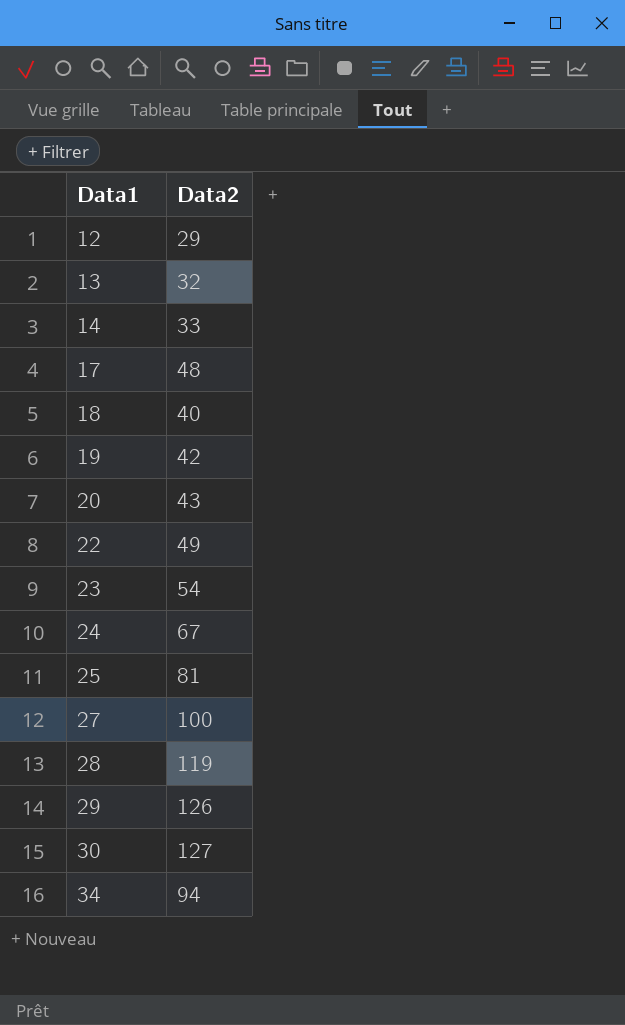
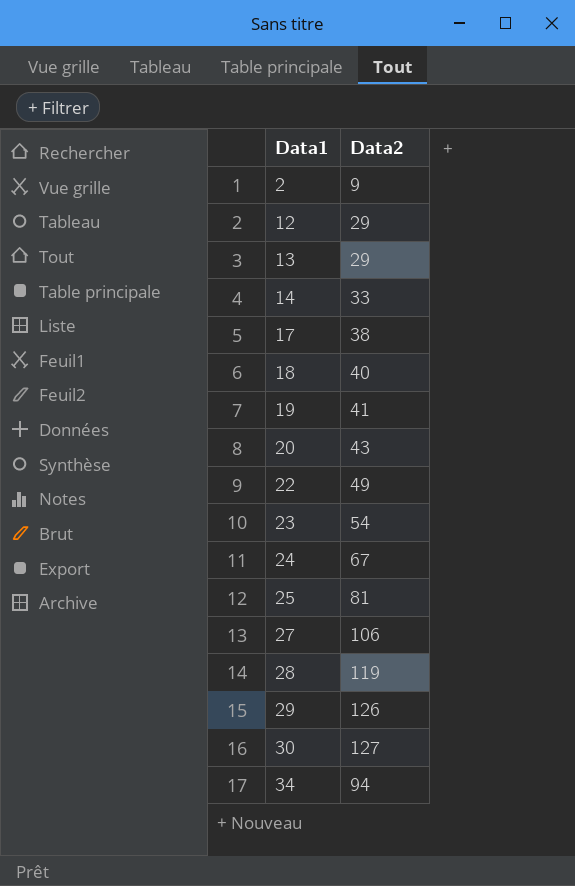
row 2: none -> 9
13 | Data2: 32 -> 29
17 | Data2: 48 -> 38
19 | Data2: 42 -> 41
27 | Data2: 100 -> 106

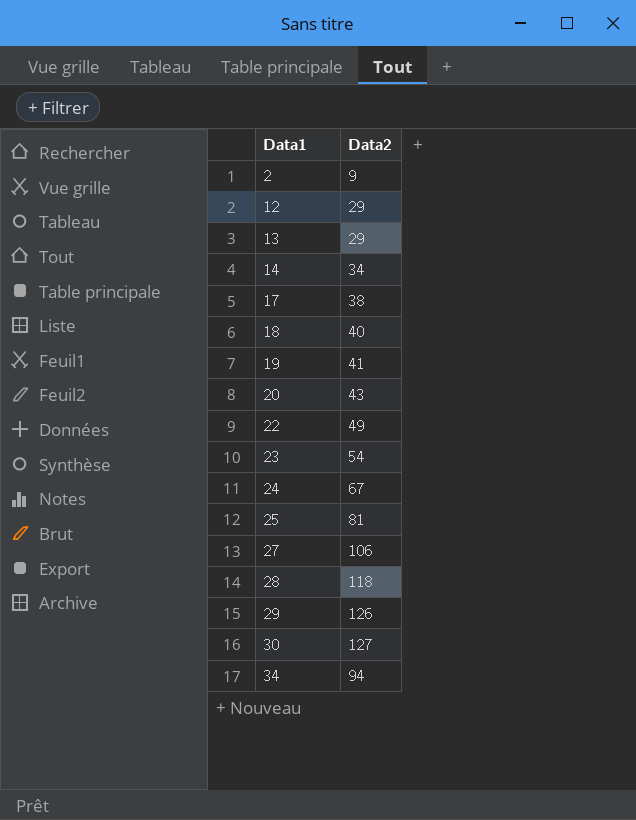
14 | Data2: 33 -> 34
28 | Data2: 119 -> 118

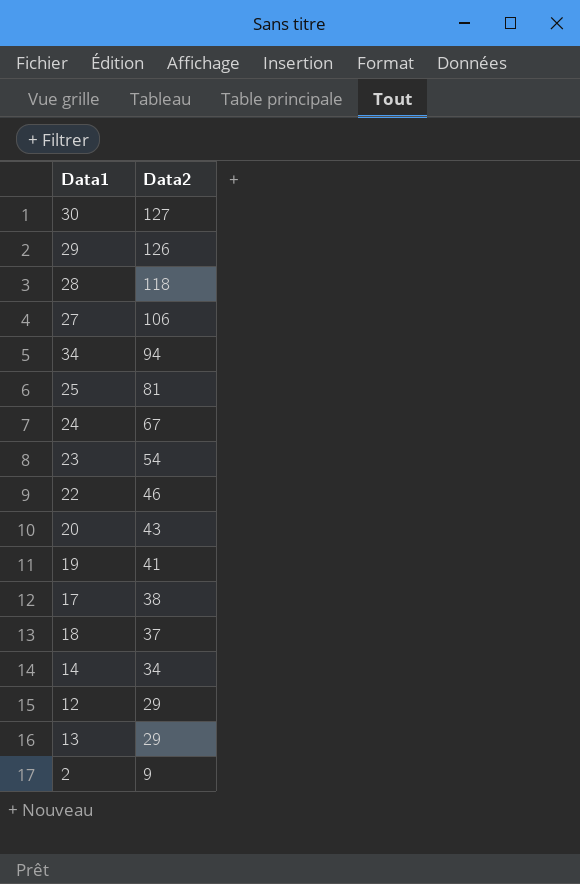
row order: Data1 ascending -> Data2 descending
22 | Data2: 49 -> 46
18 | Data2: 40 -> 37

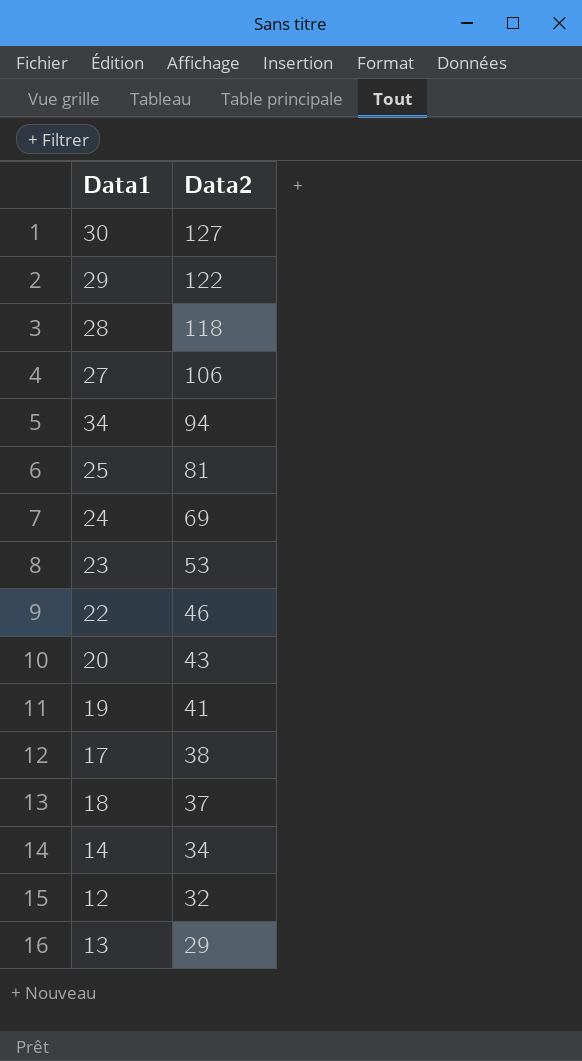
row 2: 9 -> none
29 | Data2: 126 -> 122
24 | Data2: 67 -> 69
23 | Data2: 54 -> 53
12 | Data2: 29 -> 32

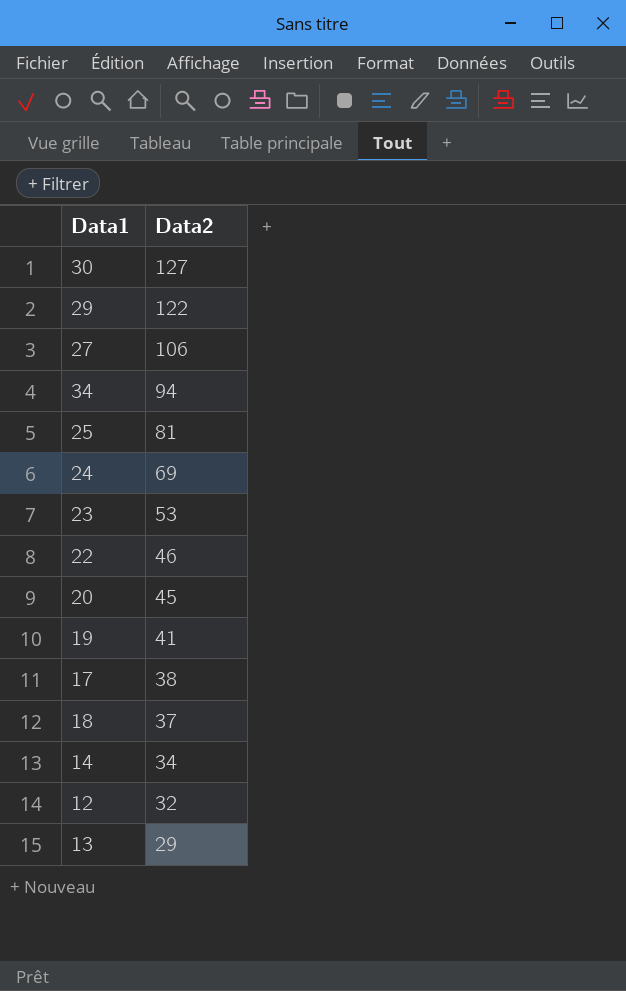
row 28: 118 -> none
20 | Data2: 43 -> 45

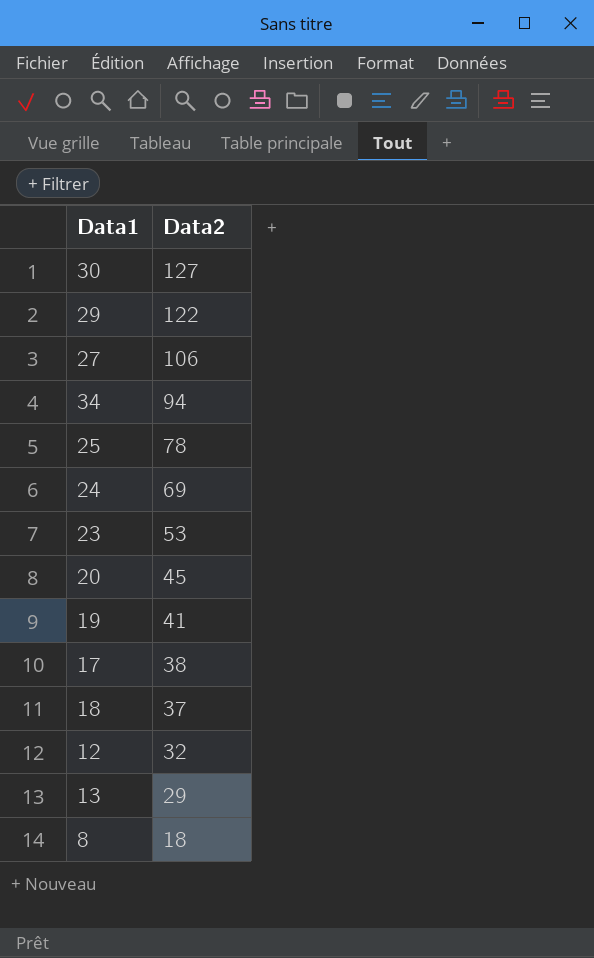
row 22: 46 -> none
row 14: 34 -> none
25 | Data2: 81 -> 78
row 8: none -> 18

